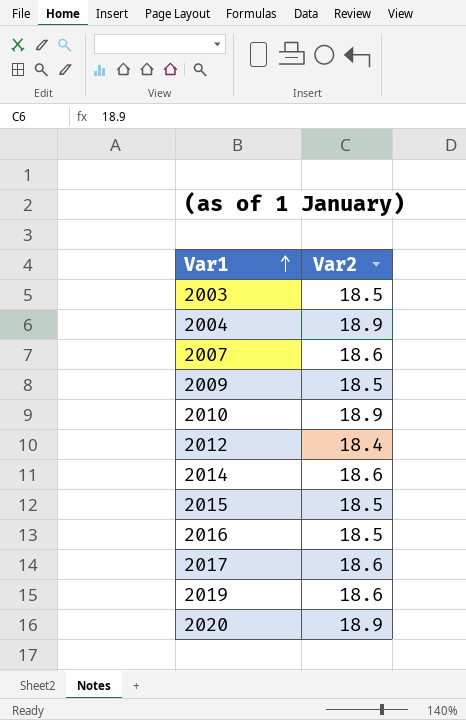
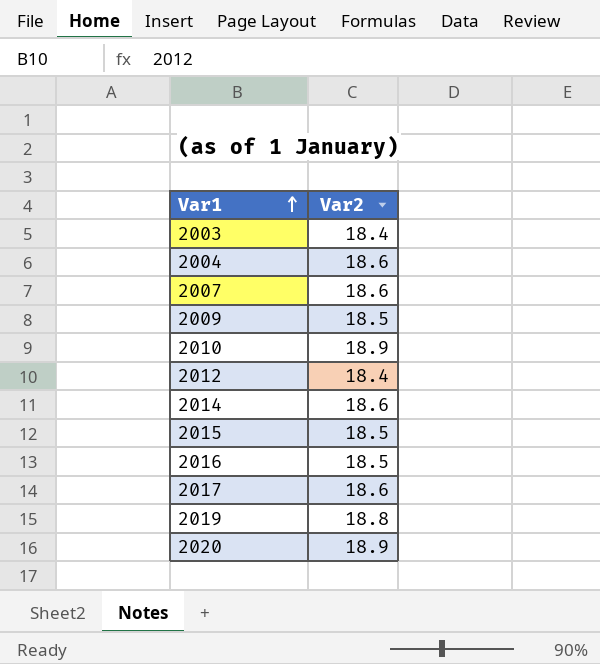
2003 | Var2: 18.5 -> 18.4
2004 | Var2: 18.9 -> 18.6
2019 | Var2: 18.6 -> 18.8

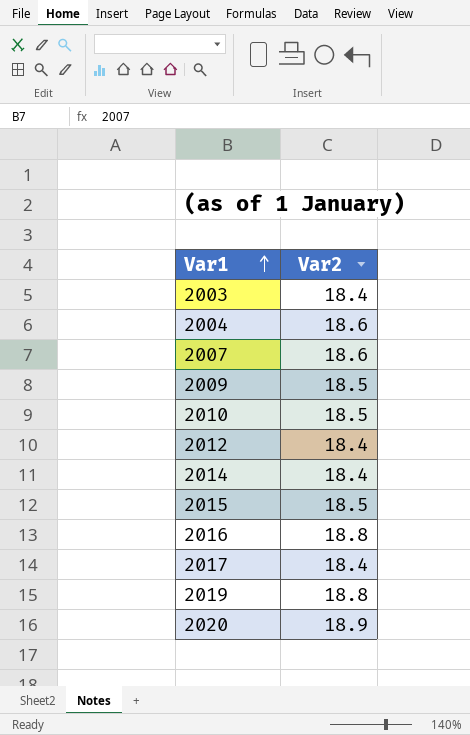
2010 | Var2: 18.9 -> 18.5
2014 | Var2: 18.6 -> 18.4
2016 | Var2: 18.5 -> 18.8
2017 | Var2: 18.6 -> 18.4

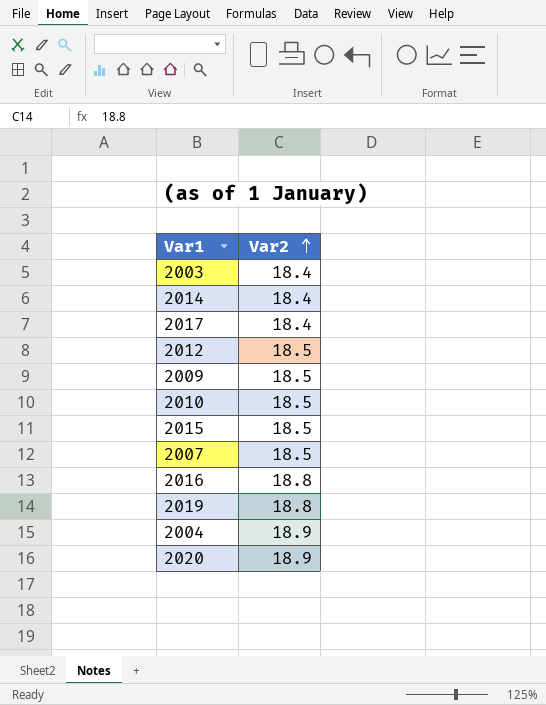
row order: Var1 ascending -> Var2 ascending
2012 | Var2: 18.4 -> 18.5
2007 | Var2: 18.6 -> 18.5
2004 | Var2: 18.6 -> 18.9

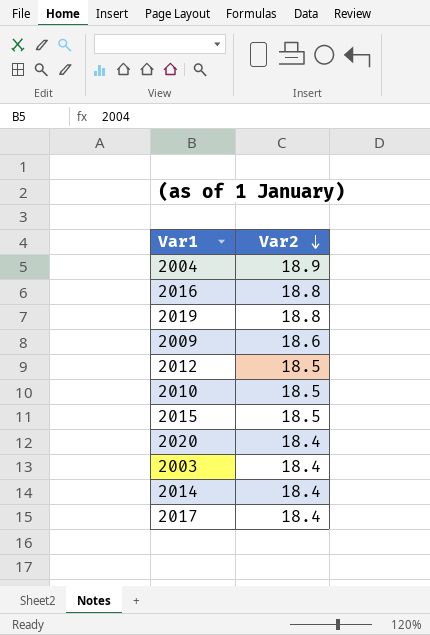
row order: Var2 ascending -> Var2 descending
row 2007: 18.5 -> none
2009 | Var2: 18.5 -> 18.6
2020 | Var2: 18.9 -> 18.4

